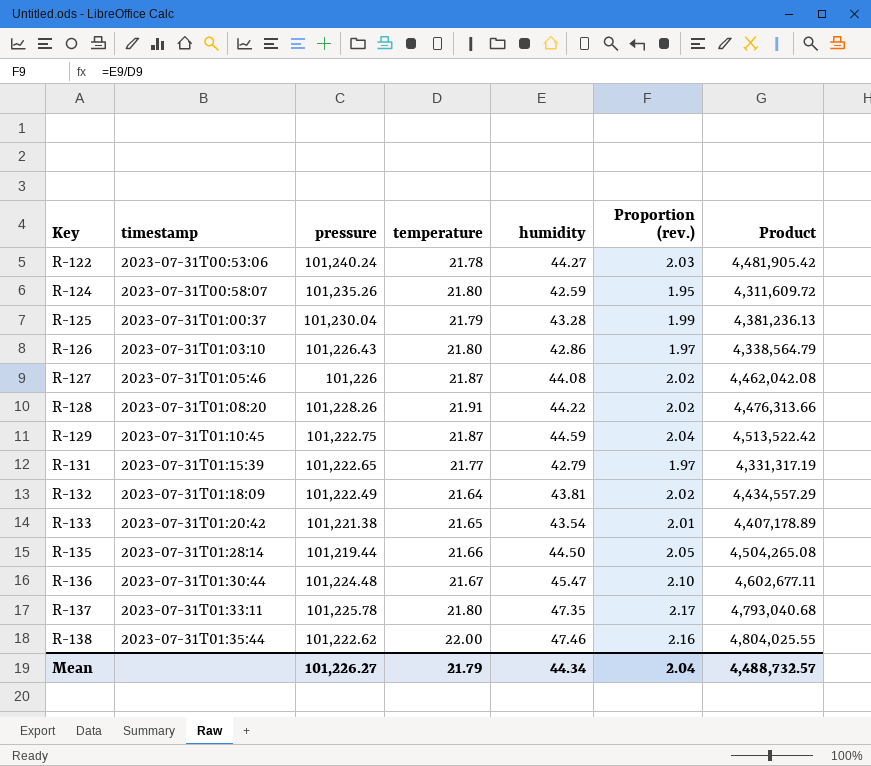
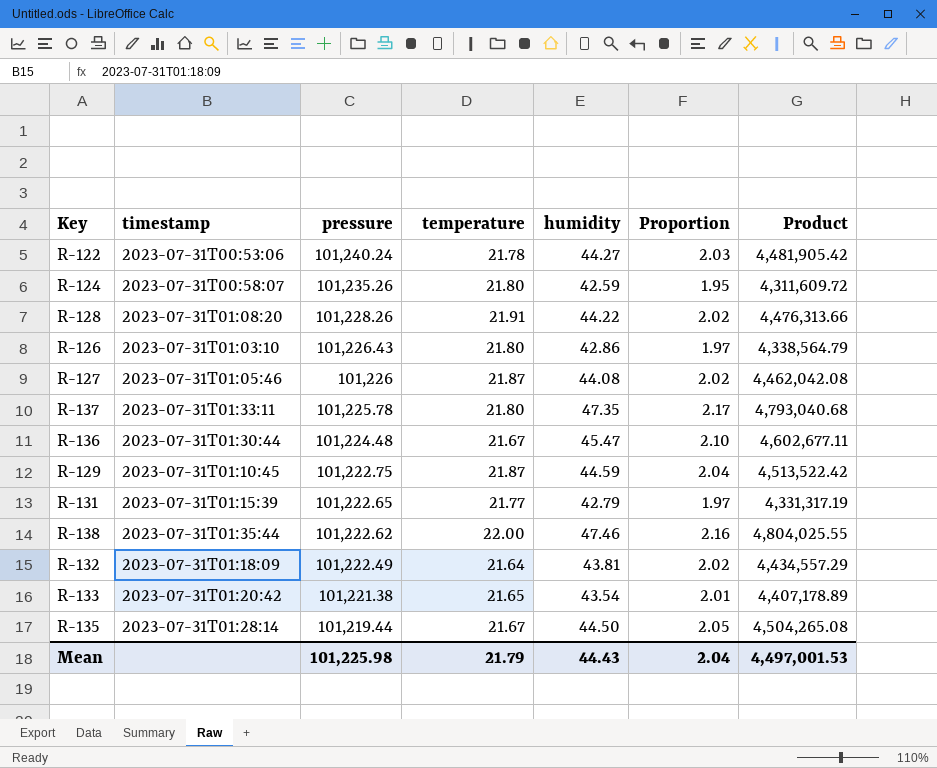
row order: Key ascending -> pressure descending
column name: Proportion (rev.) -> Proportion
row R-125: 2023-07-31T01:00:37 | 101,230.04 | 21.79 | 43.28 | 1.99 | 4,381,236.13 -> none
R-135 | temperature: 21.66 -> 21.67
Mean | pressure: 101,226.27 -> 101,225.98
Mean | humidity: 44.34 -> 44.43
Mean | Product: 4,488,732.57 -> 4,497,001.53

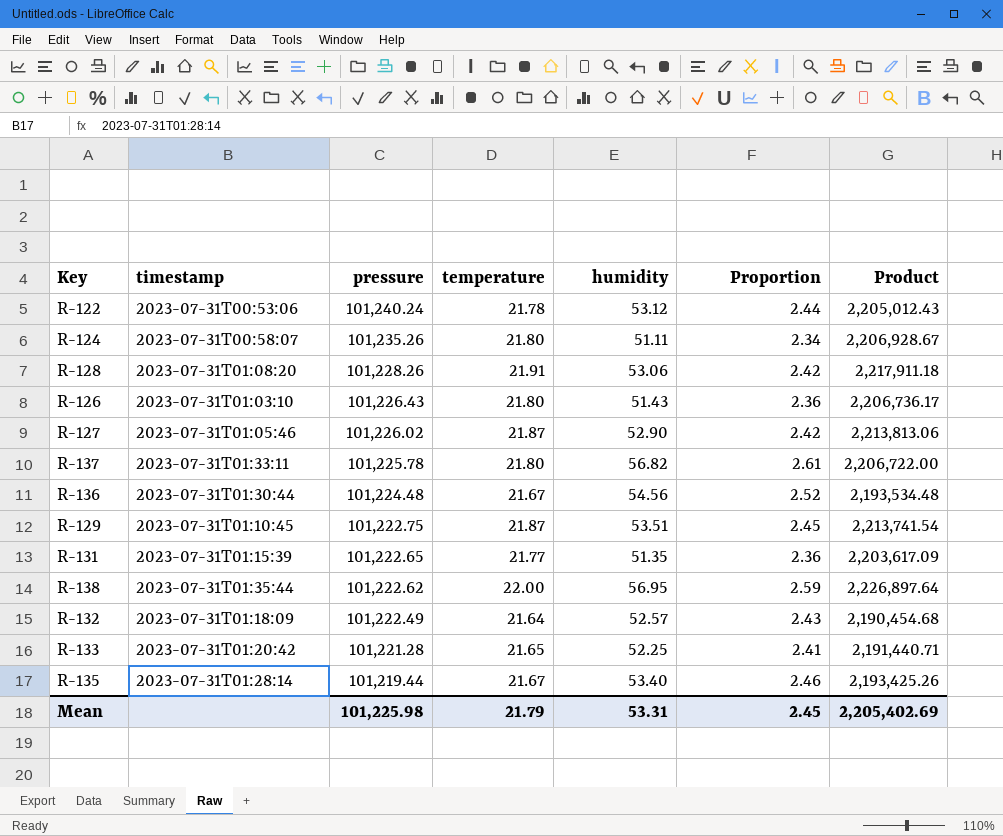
column Product | formula: [pressure] * [humidity] -> [pressure] * [temperature]
R-122 | humidity: 44.27 -> 53.12
R-122 | Proportion: 2.03 -> 2.44
R-124 | humidity: 42.59 -> 51.11
R-124 | Proportion: 1.95 -> 2.34
R-128 | humidity: 44.22 -> 53.06
R-128 | Proportion: 2.02 -> 2.42
R-126 | humidity: 42.86 -> 51.43
R-126 | Proportion: 1.97 -> 2.36
R-127 | pressure: 101,226 -> 101,226.02
R-127 | humidity: 44.08 -> 52.90
R-127 | Proportion: 2.02 -> 2.42
R-137 | humidity: 47.35 -> 56.82
R-137 | Proportion: 2.17 -> 2.61
R-136 | humidity: 45.47 -> 54.56
R-136 | Proportion: 2.10 -> 2.52
R-129 | humidity: 44.59 -> 53.51
R-129 | Proportion: 2.04 -> 2.45
R-131 | humidity: 42.79 -> 51.35
R-131 | Proportion: 1.97 -> 2.36
R-138 | humidity: 47.46 -> 56.95
R-138 | Proportion: 2.16 -> 2.59
R-132 | humidity: 43.81 -> 52.57
R-132 | Proportion: 2.02 -> 2.43
R-133 | pressure: 101,221.38 -> 101,221.28
R-133 | humidity: 43.54 -> 52.25
R-133 | Proportion: 2.01 -> 2.41
R-135 | humidity: 44.50 -> 53.40
R-135 | Proportion: 2.05 -> 2.46
Mean | humidity: 44.43 -> 53.31
Mean | Proportion: 2.04 -> 2.45
Mean | Product: 4,497,001.53 -> 2,205,402.69

